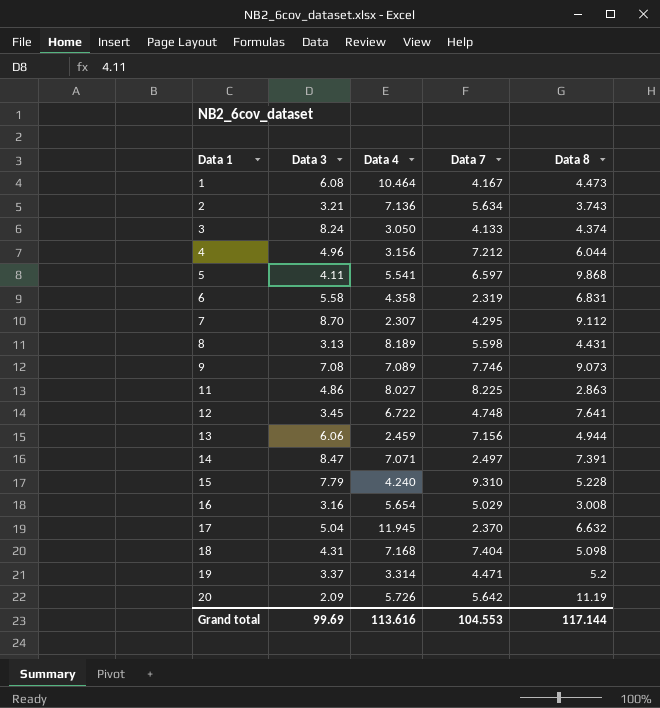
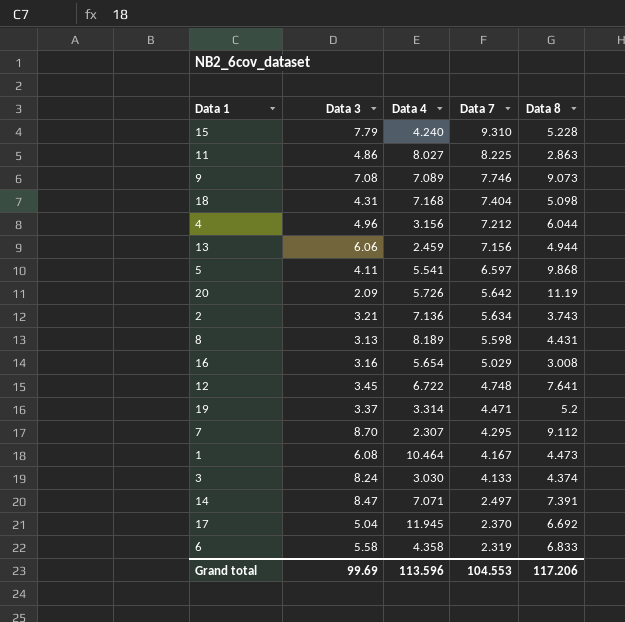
row order: Data 1 ascending -> Data 7 descending
3 | Data 4: 3.050 -> 3.030
17 | Data 8: 6.632 -> 6.692
6 | Data 8: 6.831 -> 6.833
Grand total | Data 4: 113.616 -> 113.596
Grand total | Data 8: 117.144 -> 117.206

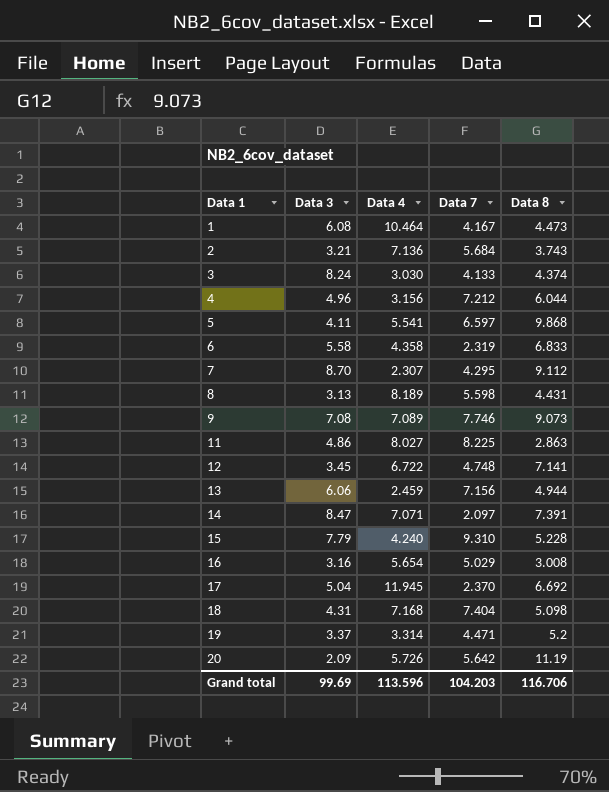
row order: Data 7 descending -> Data 1 ascending
2 | Data 7: 5.634 -> 5.684
12 | Data 8: 7.641 -> 7.141
14 | Data 7: 2.497 -> 2.097
Grand total | Data 7: 104.553 -> 104.203
Grand total | Data 8: 117.206 -> 116.706

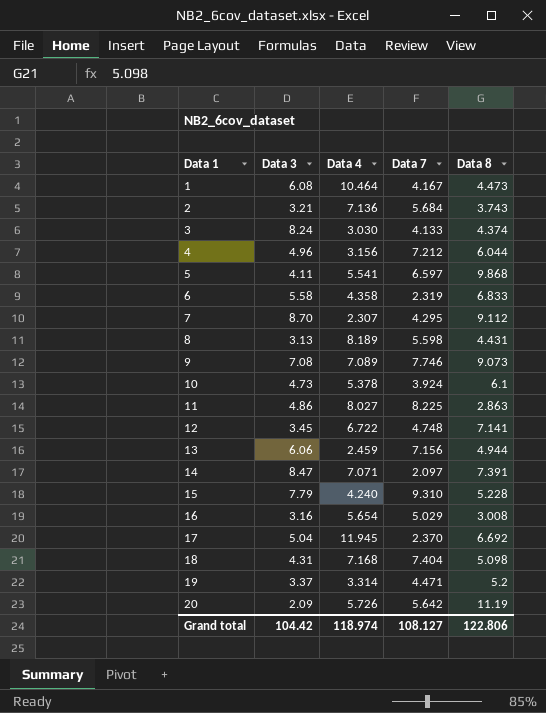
row 10: none -> 4.73 | 5.378 | 3.924 | 6.1
Grand total | Data 3: 99.69 -> 104.42
Grand total | Data 4: 113.596 -> 118.974
Grand total | Data 7: 104.203 -> 108.127
Grand total | Data 8: 116.706 -> 122.806

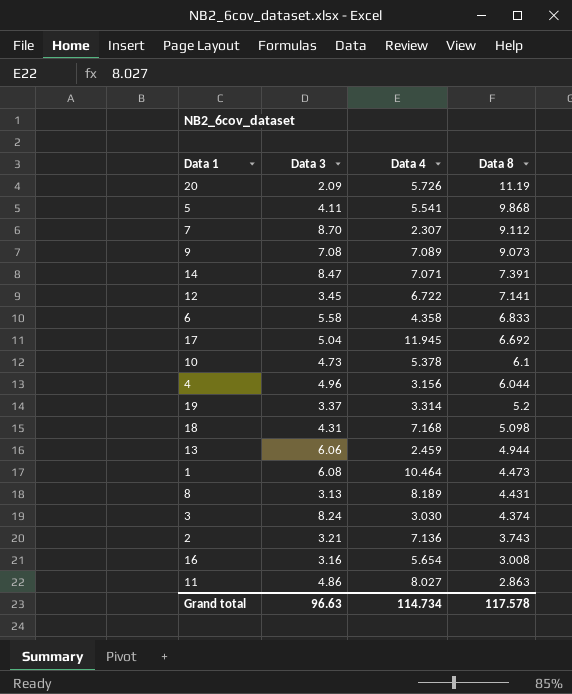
row order: Data 1 ascending -> Data 8 descending
column Data 7 | position: 4 -> none
row 15: 7.79 | 4.240 | 9.310 | 5.228 -> none
Grand total | Data 3: 104.42 -> 96.63
Grand total | Data 4: 118.974 -> 114.734
Grand total | Data 8: 122.806 -> 117.578

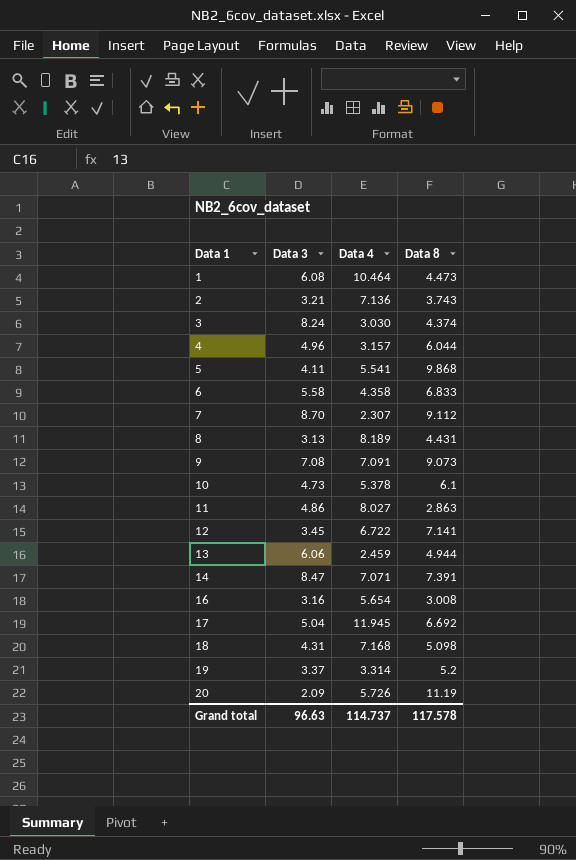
row order: Data 8 descending -> Data 1 ascending
4 | Data 4: 3.156 -> 3.157
9 | Data 4: 7.089 -> 7.091
Grand total | Data 4: 114.734 -> 114.737

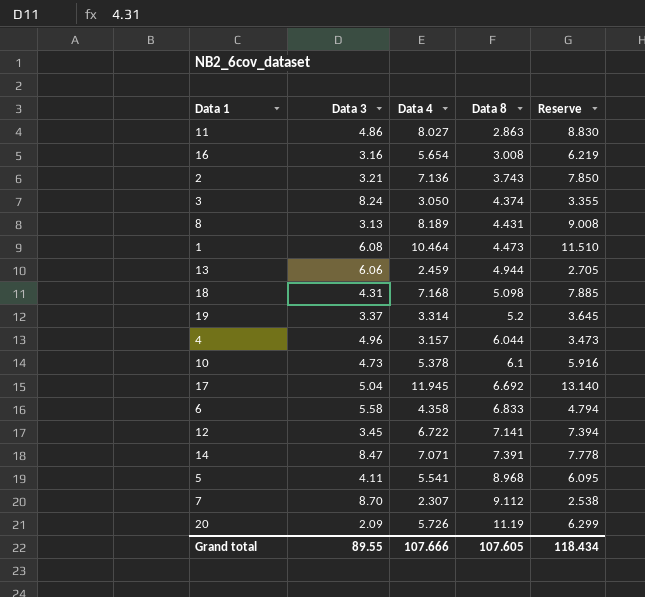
row order: Data 1 ascending -> Data 8 ascending
column Reserve | formula: none -> [Data 4] * 1.1
row 9: 7.08 | 7.091 | 9.073 -> none
3 | Data 4: 3.030 -> 3.050
5 | Data 8: 9.868 -> 8.968
Grand total | Data 3: 96.63 -> 89.55
Grand total | Data 4: 114.737 -> 107.666
Grand total | Data 8: 117.578 -> 107.605

